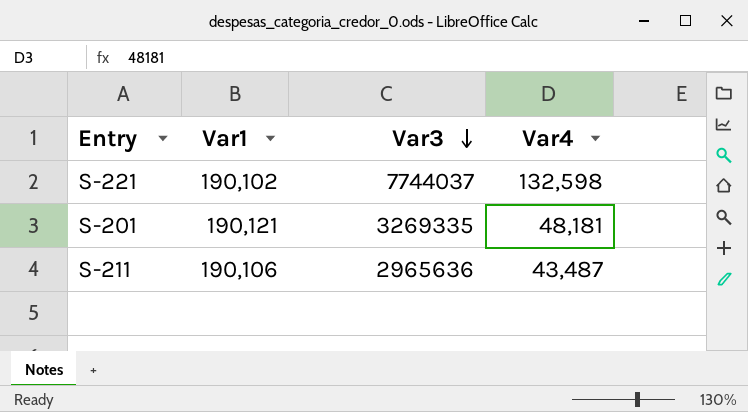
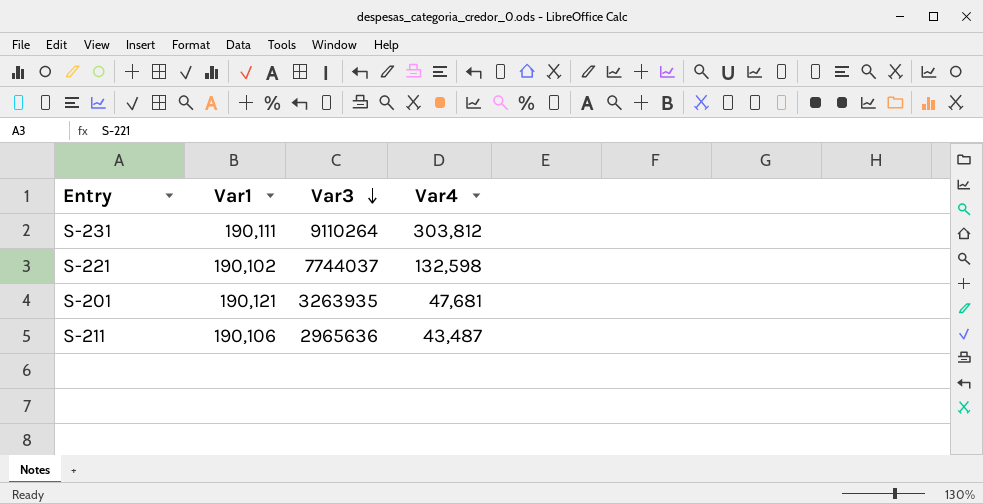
row S-231: none -> 190,111 | 9110264 | 303,812
S-201 | Var3: 3269335 -> 3263935
S-201 | Var4: 48,181 -> 47,681

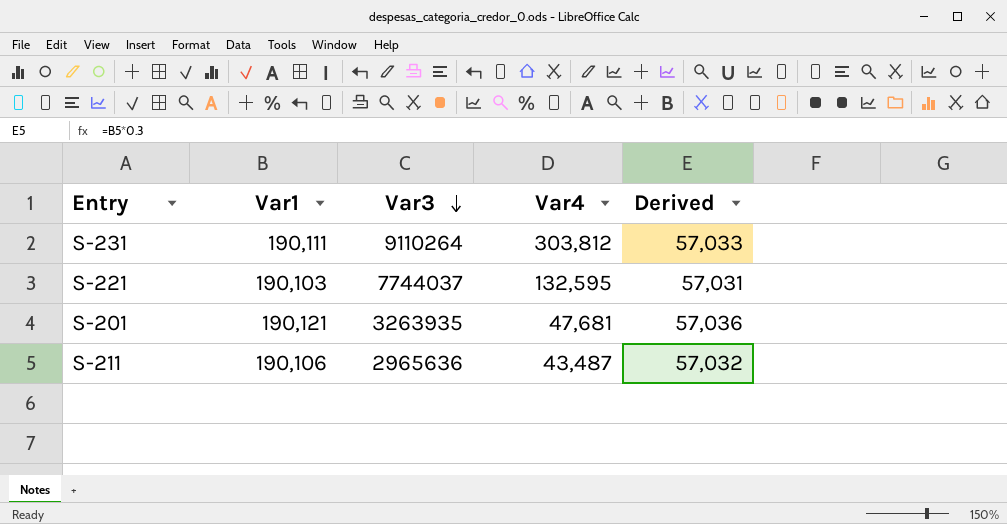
column Derived | formula: none -> [Var1] * 0.3
S-221 | Var1: 190,102 -> 190,103
S-221 | Var4: 132,598 -> 132,595

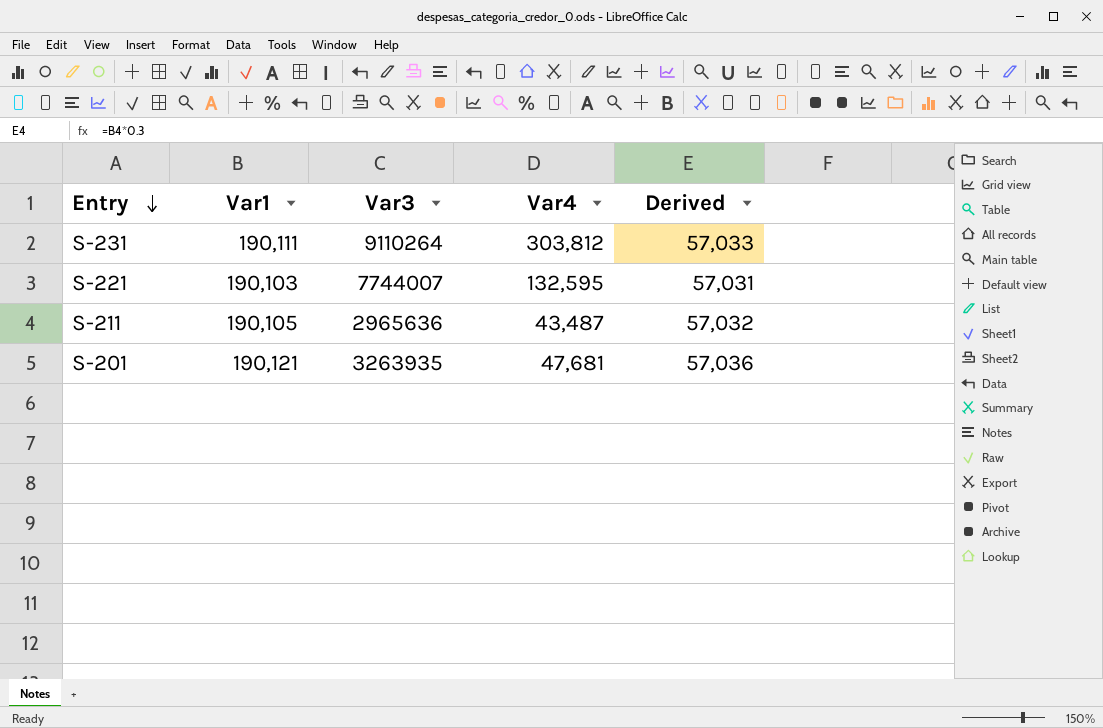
row order: Var3 descending -> Entry descending
S-221 | Var3: 7744037 -> 7744007
S-211 | Var1: 190,106 -> 190,105

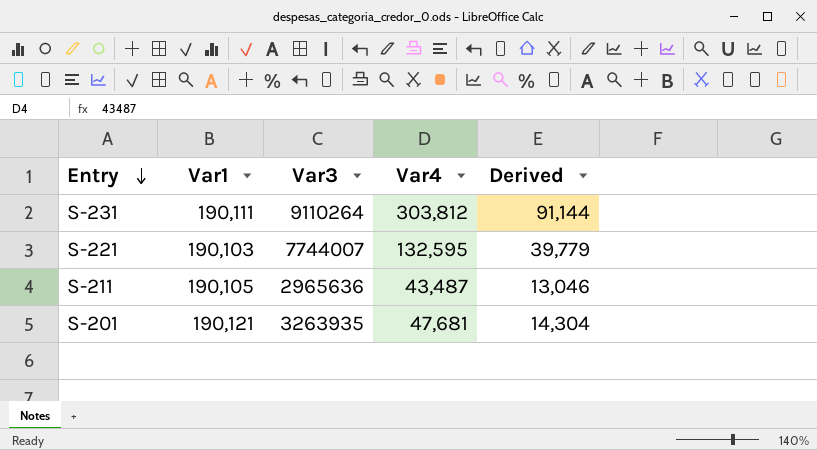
column Derived | formula: [Var1] * 0.3 -> [Var4] * 0.3

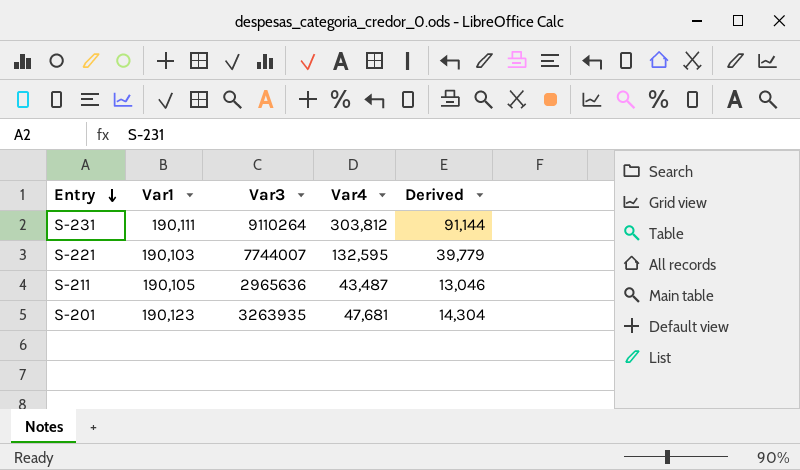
S-201 | Var1: 190,121 -> 190,123

